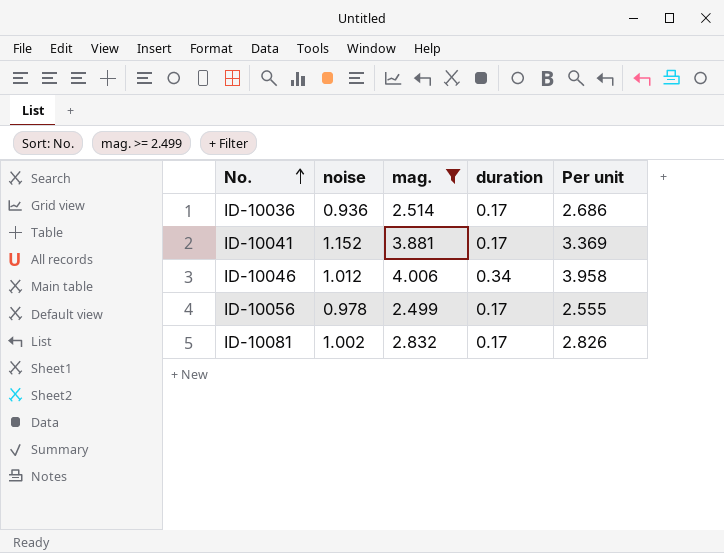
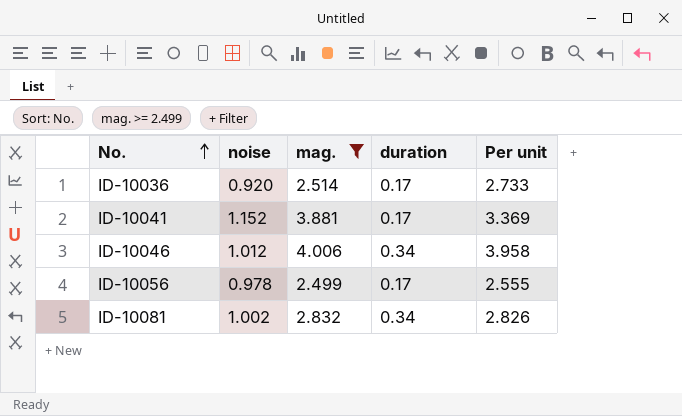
ID-10036 | noise: 0.936 -> 0.920
ID-10036 | Per unit: 2.686 -> 2.733
ID-10081 | duration: 0.17 -> 0.34

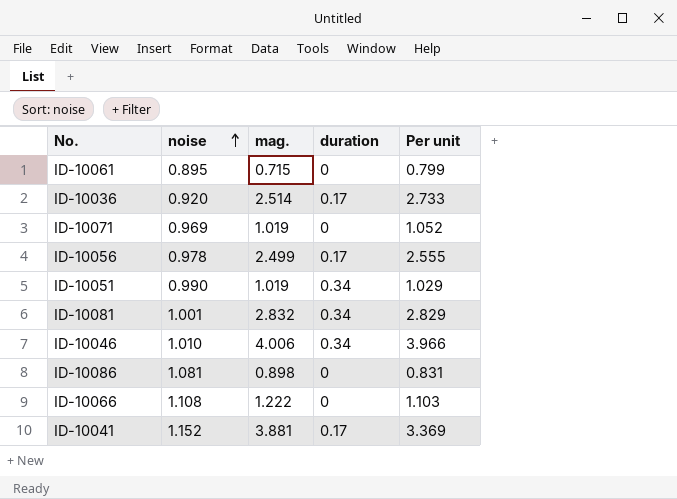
filter: mag. >= 2.499 -> none
row order: No. ascending -> noise ascending
ID-10081 | noise: 1.002 -> 1.001
ID-10081 | Per unit: 2.826 -> 2.829
ID-10046 | noise: 1.012 -> 1.010
ID-10046 | Per unit: 3.958 -> 3.966

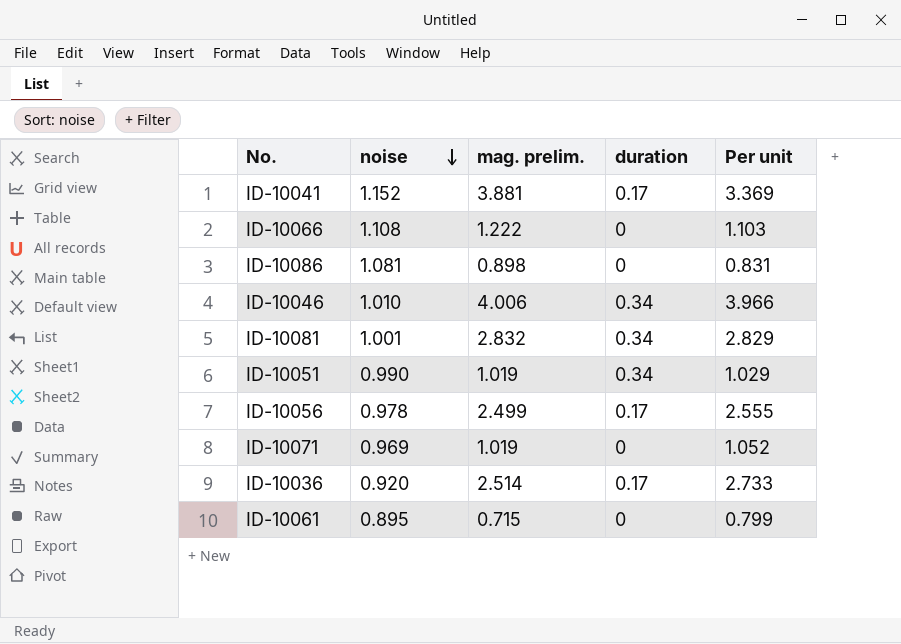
row order: noise ascending -> noise descending
column name: mag. -> mag. prelim.

